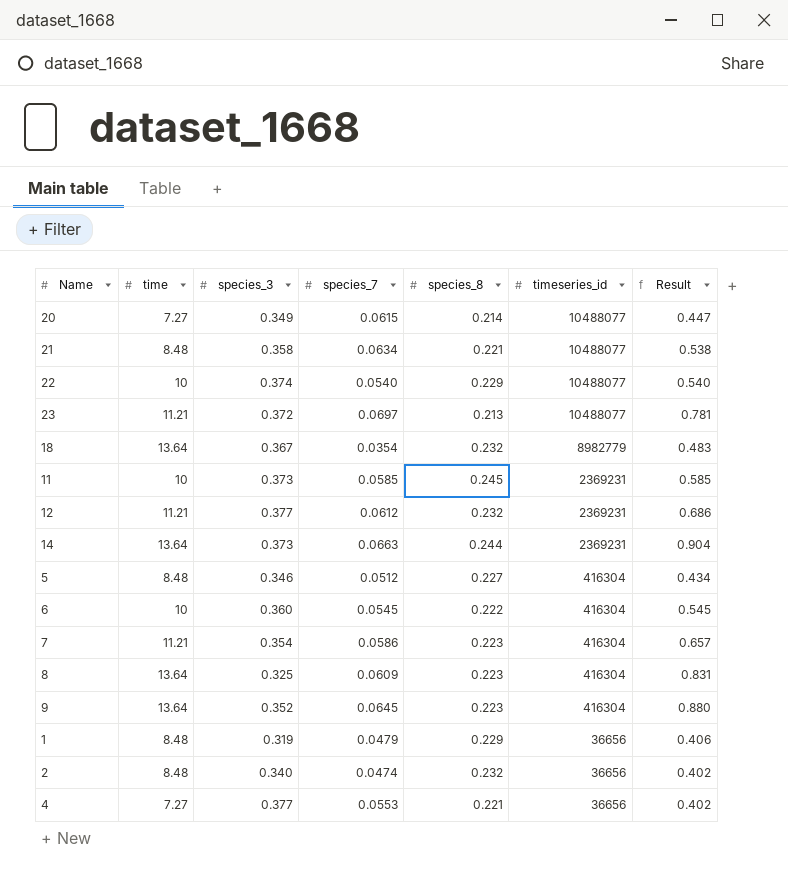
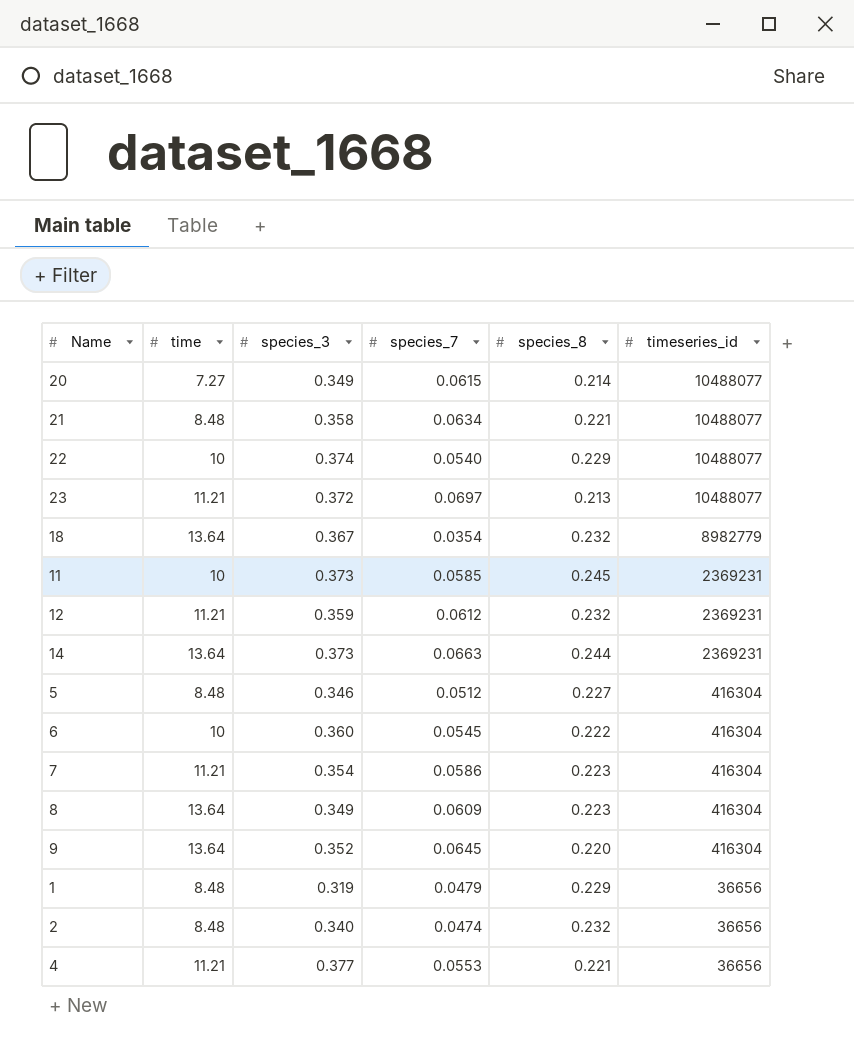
column Result | formula: [time] * [species_7] -> none
12 | species_3: 0.377 -> 0.359
8 | species_3: 0.325 -> 0.349
9 | species_8: 0.223 -> 0.220
4 | time: 7.27 -> 11.21

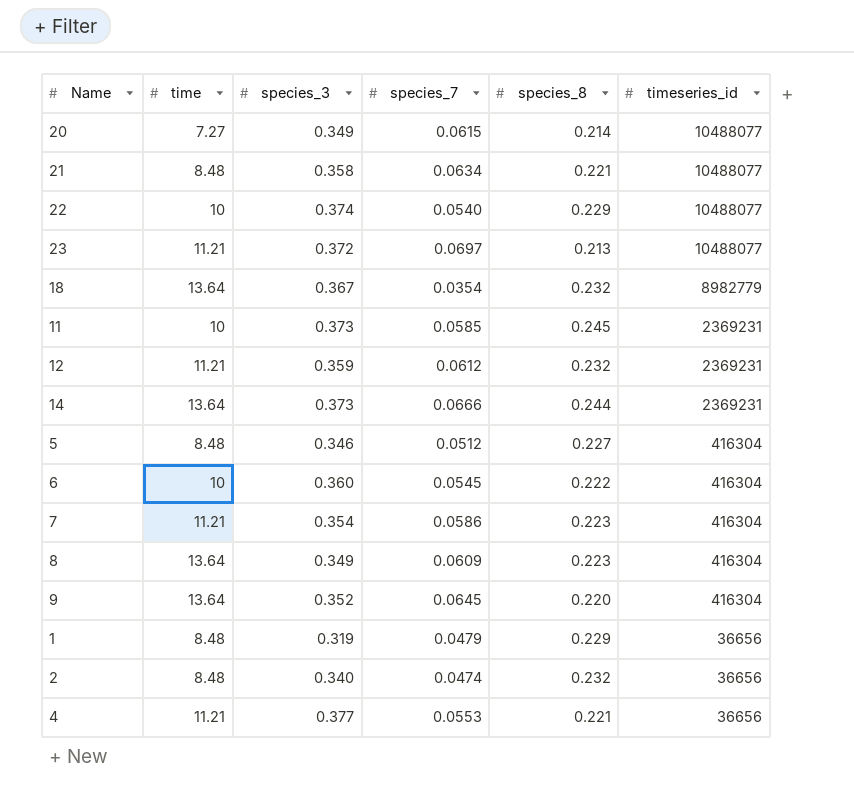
14 | species_7: 0.0663 -> 0.0666

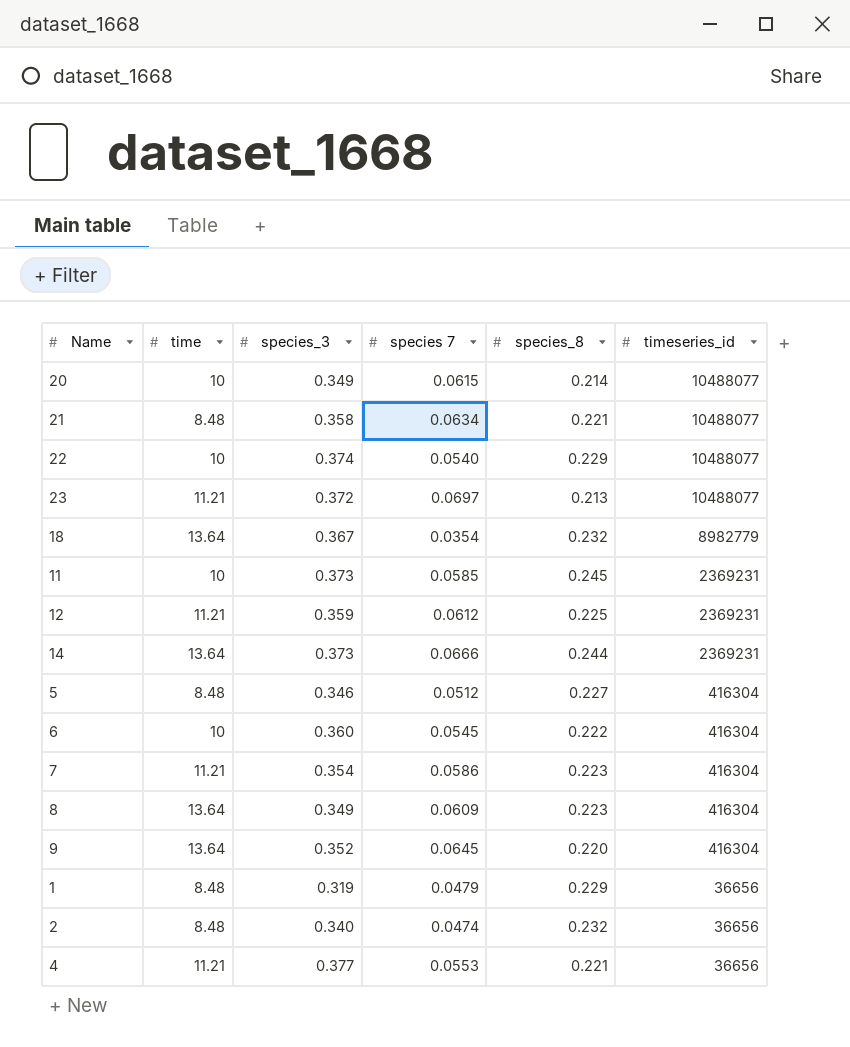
column name: species_7 -> species 7
20 | time: 7.27 -> 10
12 | species_8: 0.232 -> 0.225

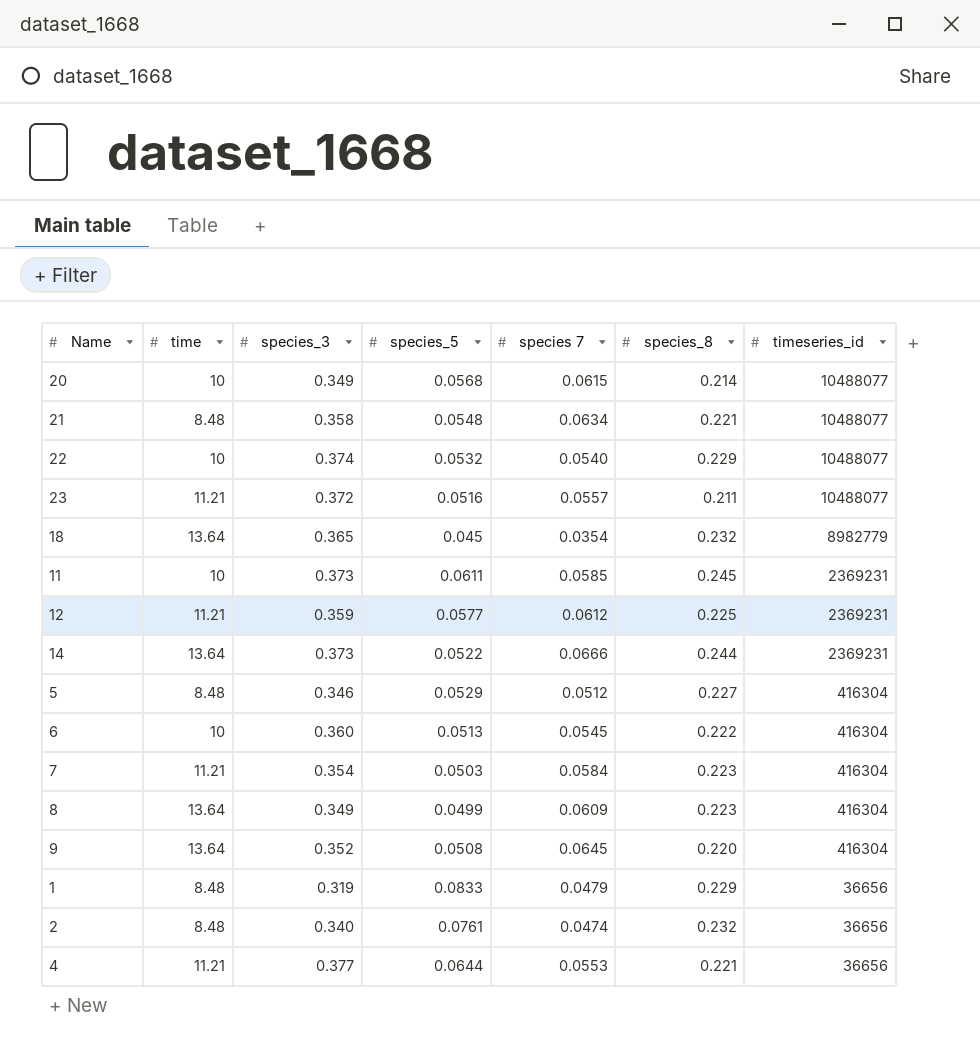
column species_5 | position: none -> 4
23 | species 7: 0.0697 -> 0.0557
23 | species_8: 0.213 -> 0.211
18 | species_3: 0.367 -> 0.365
7 | species 7: 0.0586 -> 0.0584

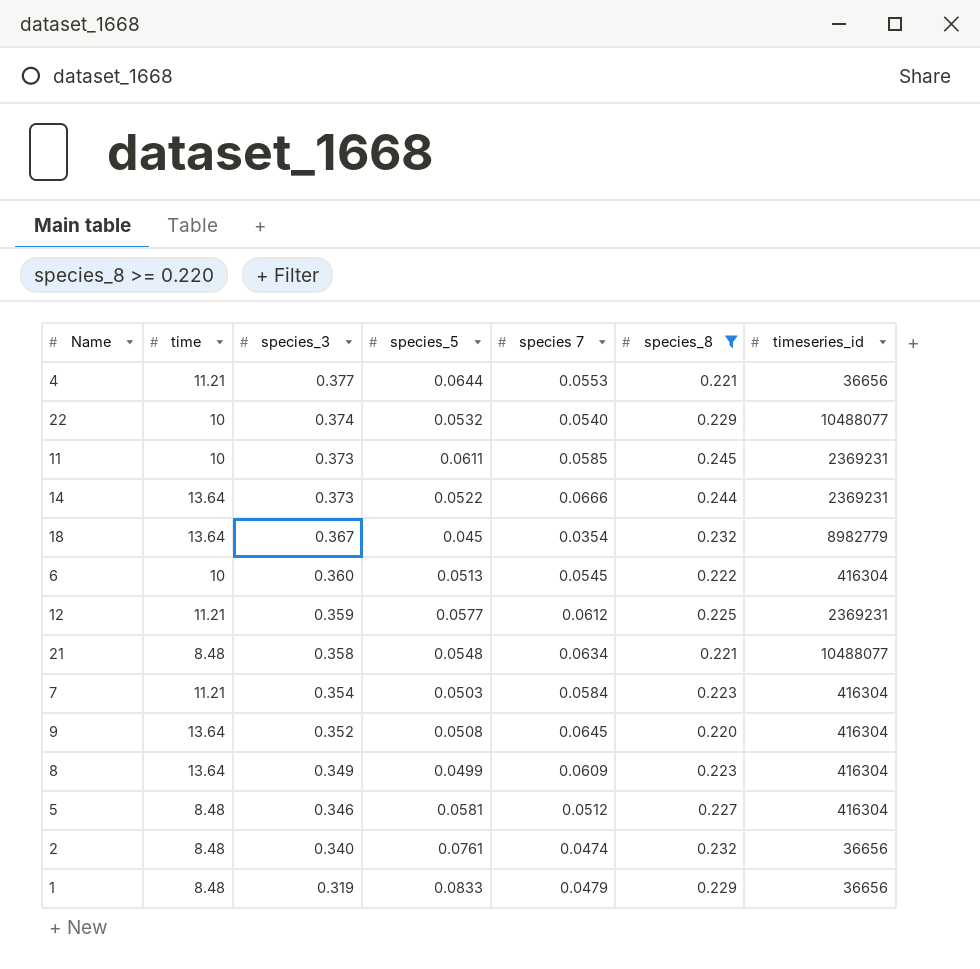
filter: none -> species_8 >= 0.220
row order: timeseries_id descending -> species_3 descending
18 | species_3: 0.365 -> 0.367
5 | species_5: 0.0529 -> 0.0581

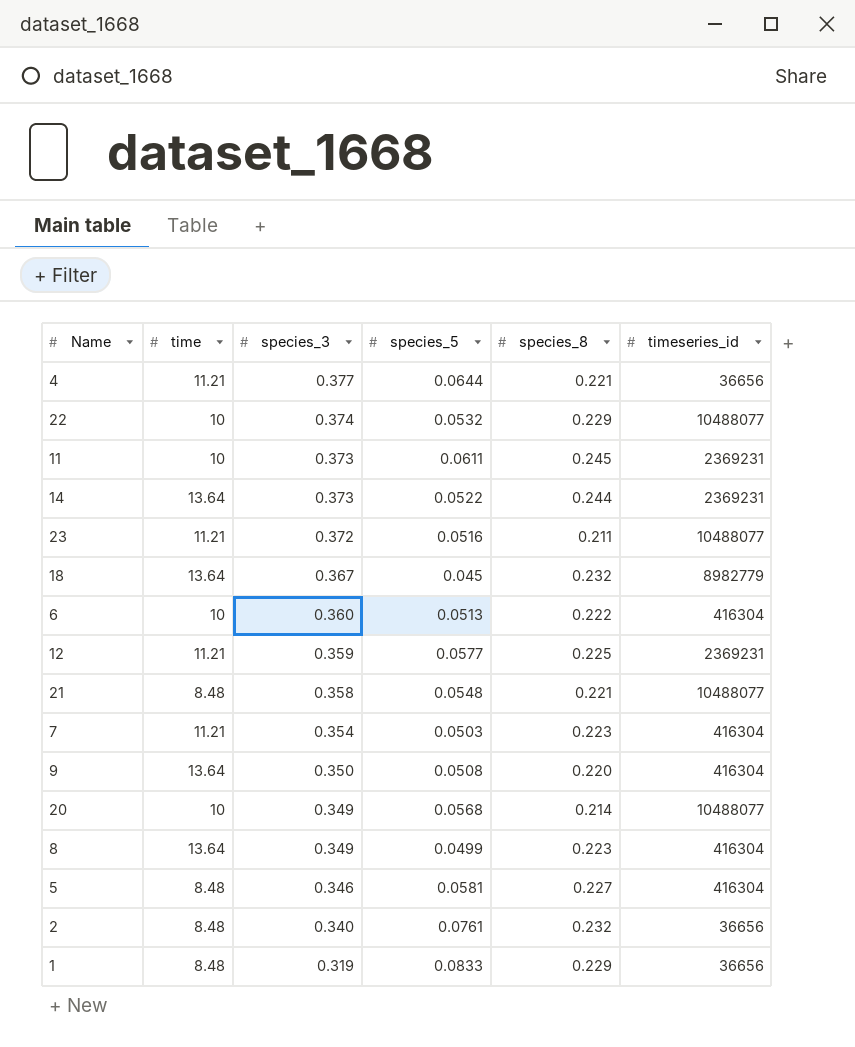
filter: species_8 >= 0.220 -> none
column species 7 | position: 5 -> none
9 | species_3: 0.352 -> 0.350

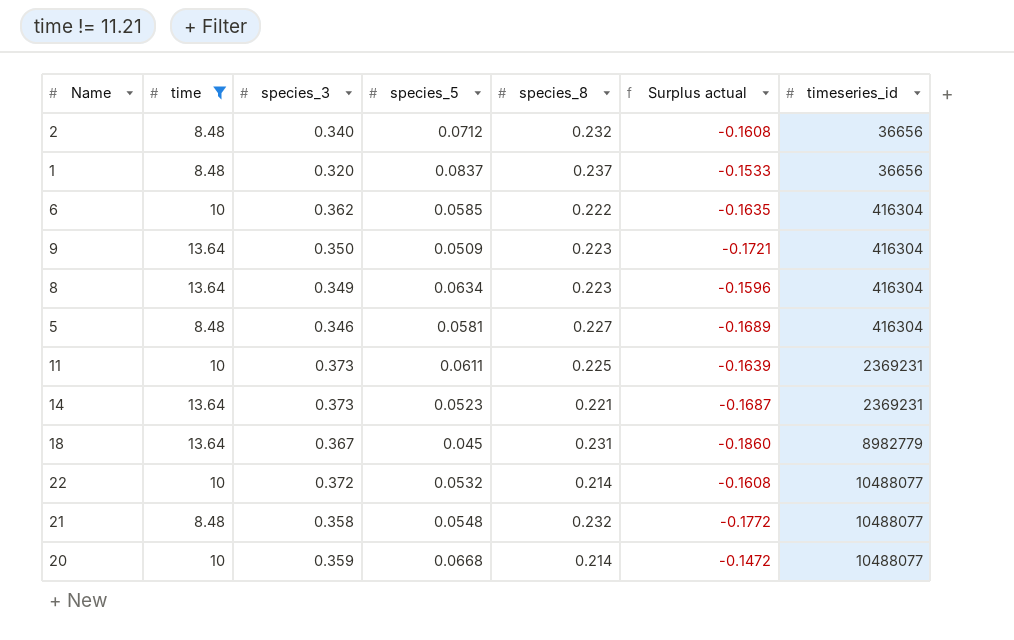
filter: none -> time != 11.21
row order: species_3 descending -> timeseries_id ascending
column Surplus actual | formula: none -> [species_5] - [species_8]
2 | species_5: 0.0761 -> 0.0712
1 | species_3: 0.319 -> 0.320
1 | species_5: 0.0833 -> 0.0837
1 | species_8: 0.229 -> 0.237
6 | species_3: 0.360 -> 0.362
6 | species_5: 0.0513 -> 0.0585
9 | species_5: 0.0508 -> 0.0509
9 | species_8: 0.220 -> 0.223
8 | species_5: 0.0499 -> 0.0634
11 | species_8: 0.245 -> 0.225
14 | species_5: 0.0522 -> 0.0523
14 | species_8: 0.244 -> 0.221
18 | species_8: 0.232 -> 0.231
22 | species_3: 0.374 -> 0.372
22 | species_8: 0.229 -> 0.214
21 | species_8: 0.221 -> 0.232
20 | species_3: 0.349 -> 0.359
20 | species_5: 0.0568 -> 0.0668

